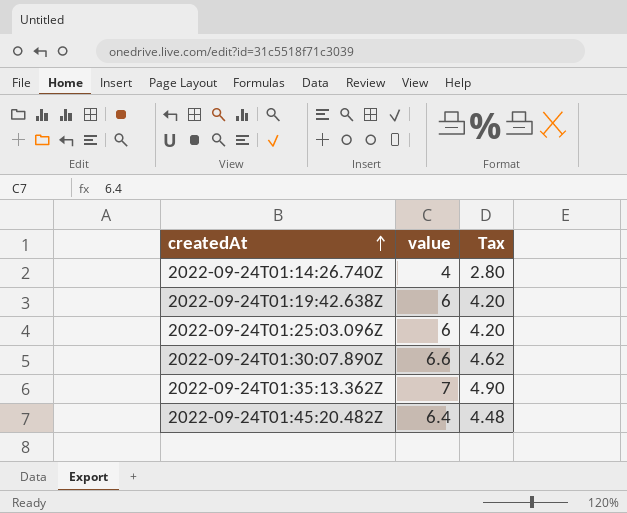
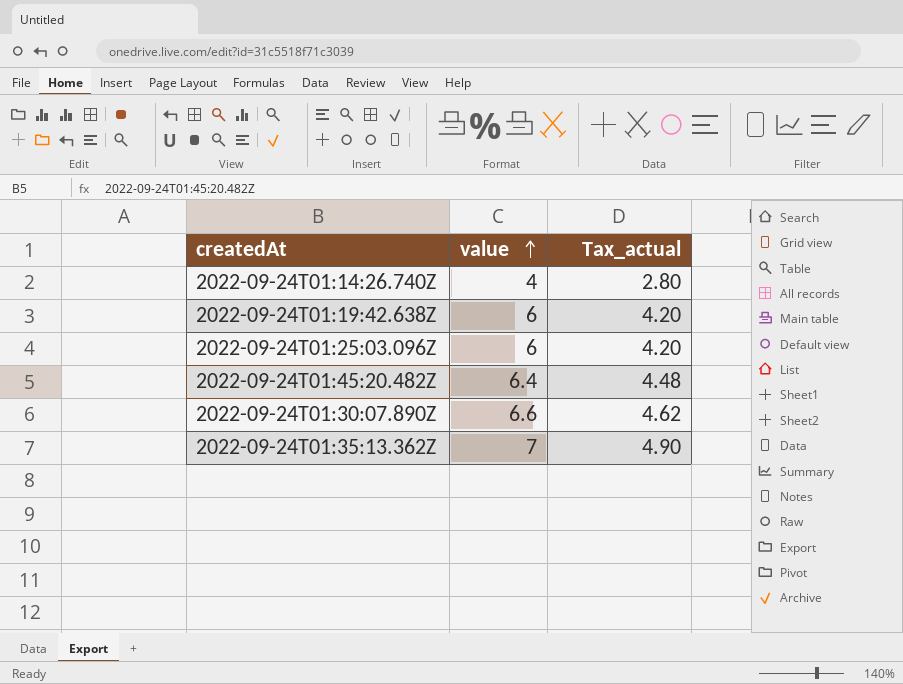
row order: createdAt ascending -> value ascending
column name: Tax -> Tax_actual

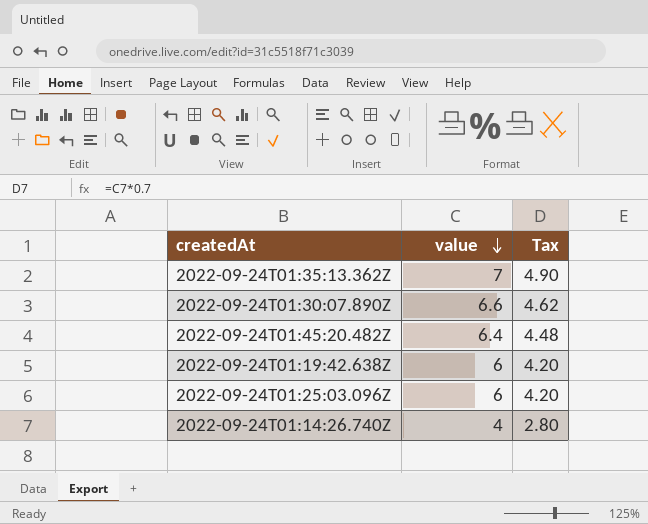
row order: value ascending -> value descending
column name: Tax_actual -> Tax

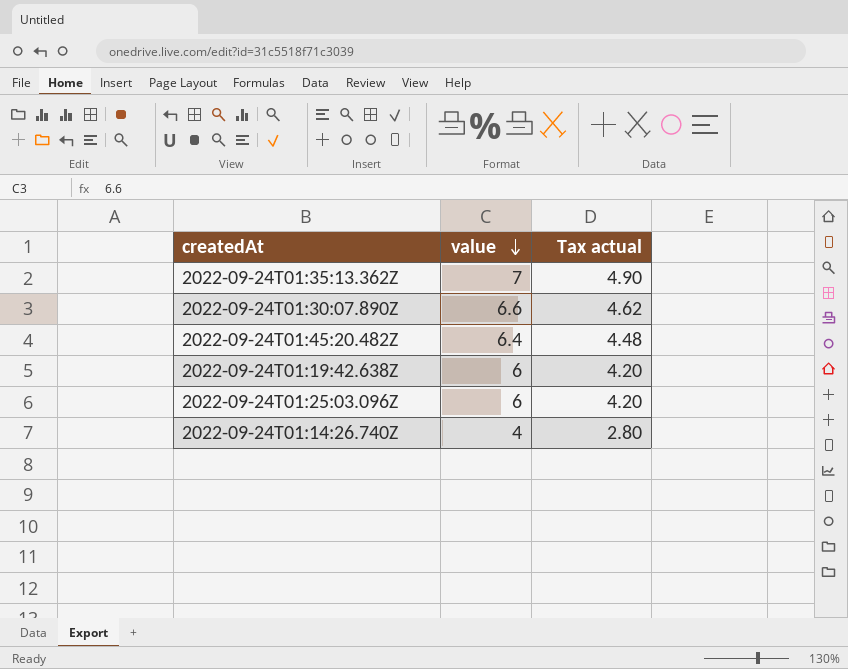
column name: Tax -> Tax actual

